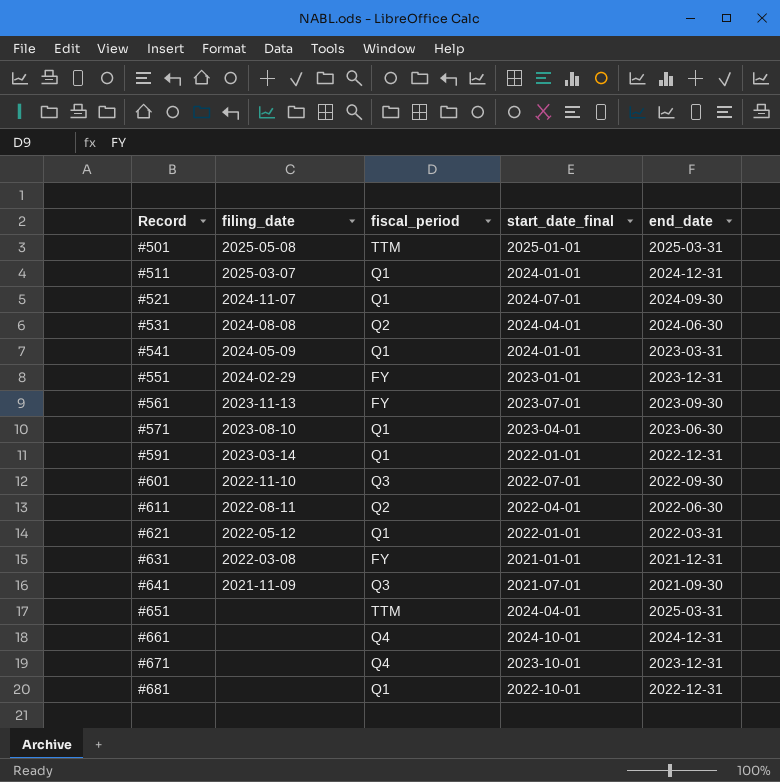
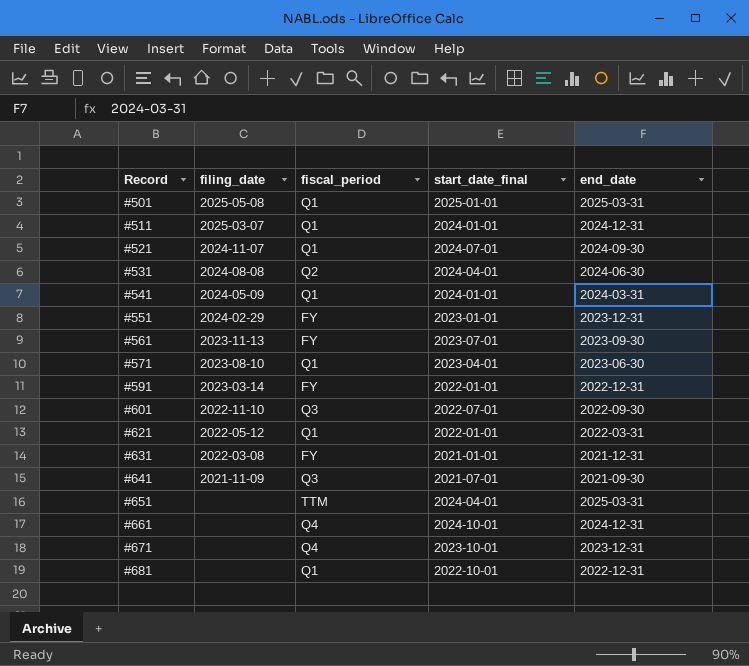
row #611: 2022-08-11 | Q2 | 2022-04-01 | 2022-06-30 -> none
#501 | fiscal_period: TTM -> Q1
#541 | end_date: 2023-03-31 -> 2024-03-31
#591 | fiscal_period: Q1 -> FY

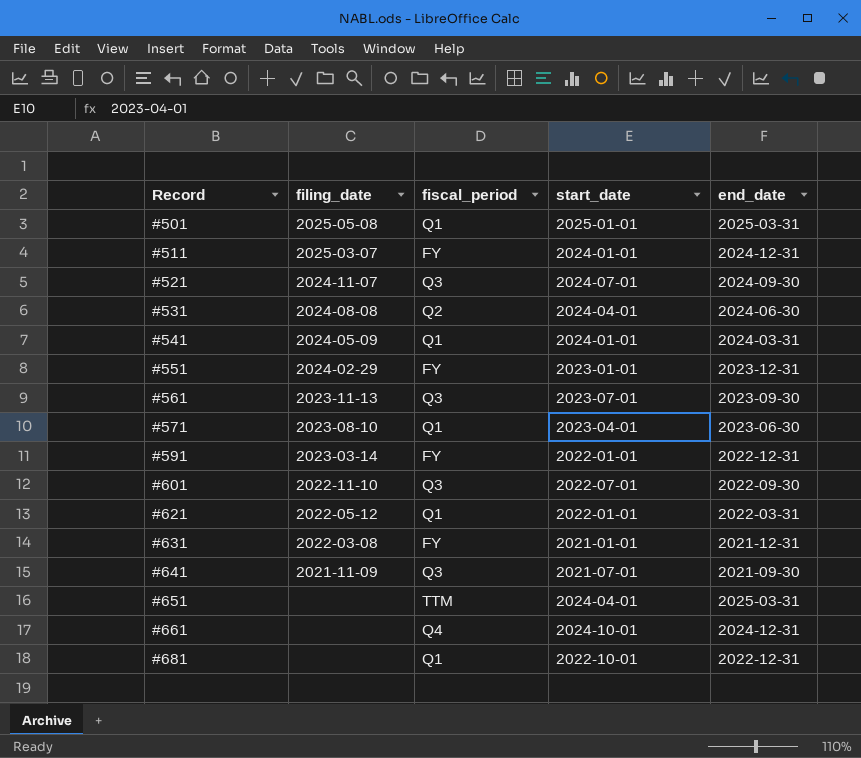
column name: start_date_final -> start_date
row #671: none | Q4 | 2023-10-01 | 2023-12-31 -> none
#511 | fiscal_period: Q1 -> FY
#521 | fiscal_period: Q1 -> Q3
#561 | fiscal_period: FY -> Q3

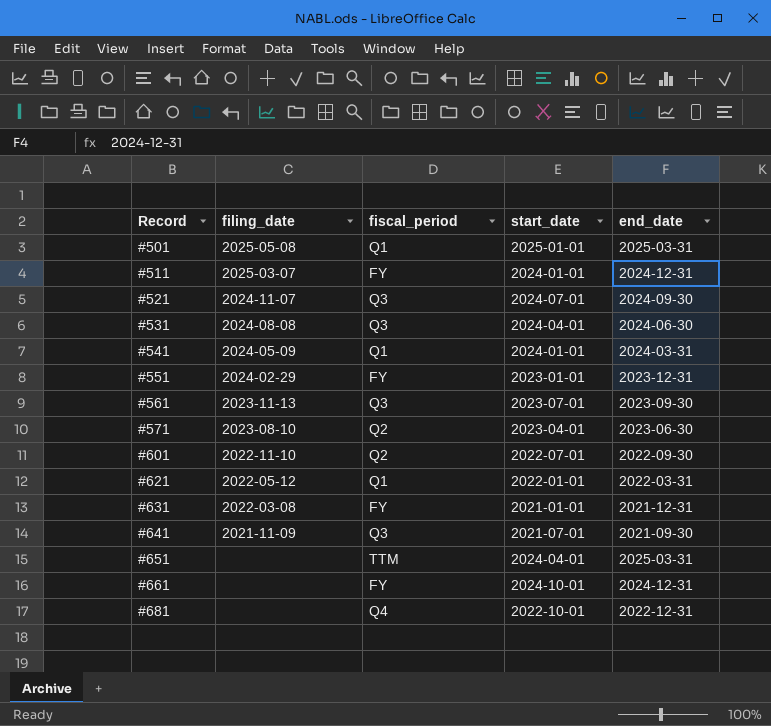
row #591: 2023-03-14 | FY | 2022-01-01 | 2022-12-31 -> none
#531 | fiscal_period: Q2 -> Q3
#571 | fiscal_period: Q1 -> Q2
#601 | fiscal_period: Q3 -> Q2
#661 | fiscal_period: Q4 -> FY
#681 | fiscal_period: Q1 -> Q4

